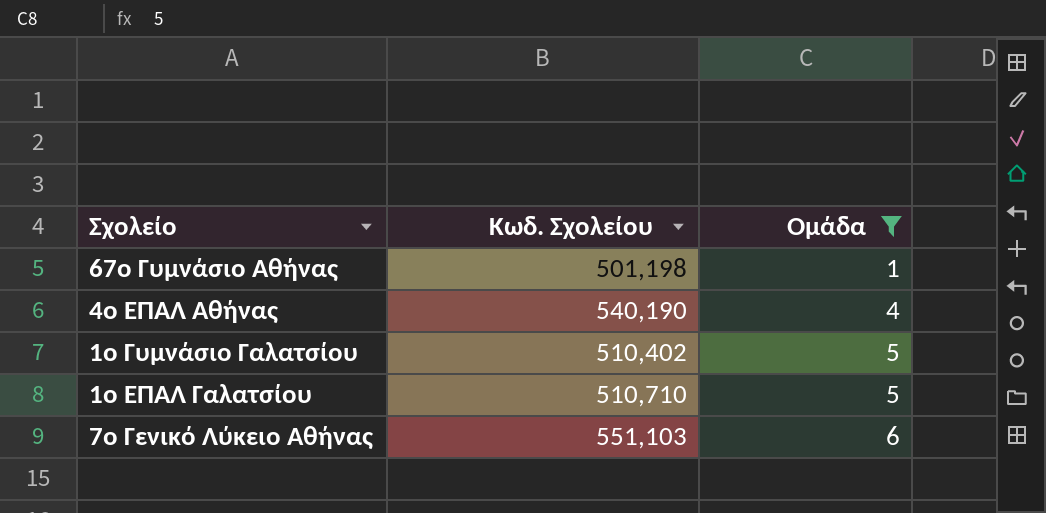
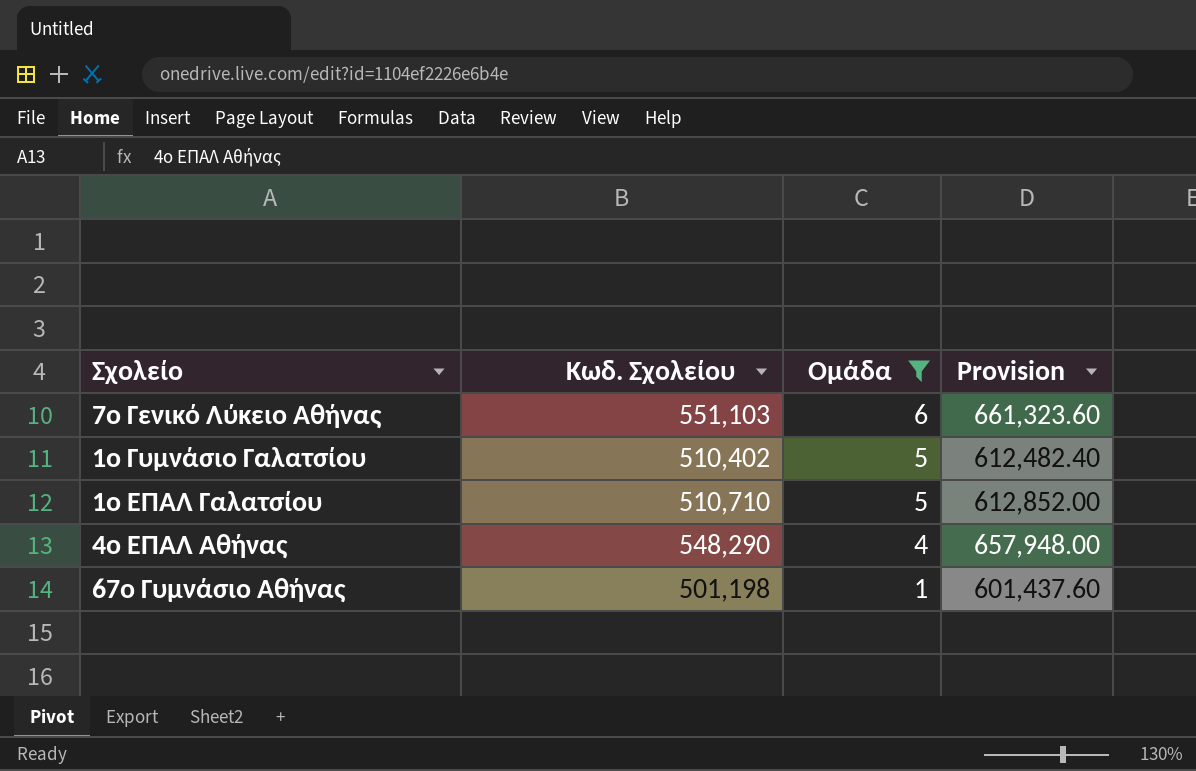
row order: Ομάδα ascending -> Ομάδα descending
column Provision | formula: none -> [Κωδ. Σχολείου] * 1.2
4ο ΕΠΑΛ Αθήνας | Κωδ. Σχολείου: 540,190 -> 548,290

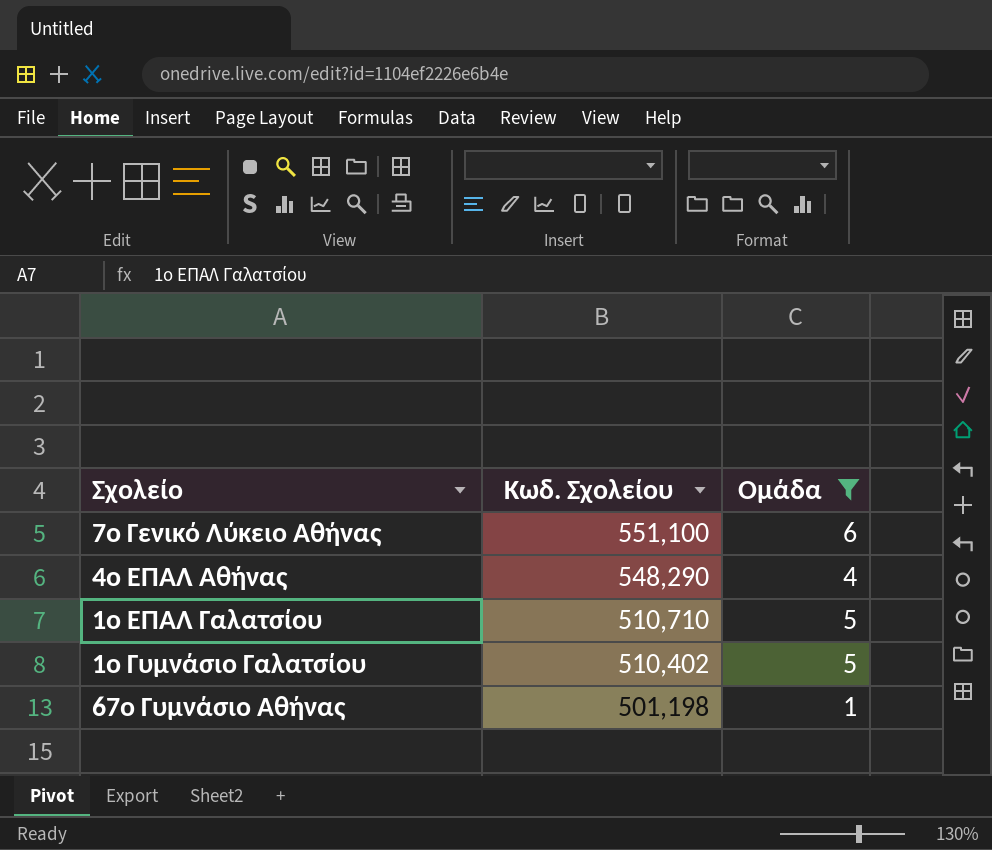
row order: Ομάδα descending -> Κωδ. Σχολείου descending
column Provision | formula: [Κωδ. Σχολείου] * 1.2 -> none
7ο Γενικό Λύκειο Αθήνας | Κωδ. Σχολείου: 551,103 -> 551,100

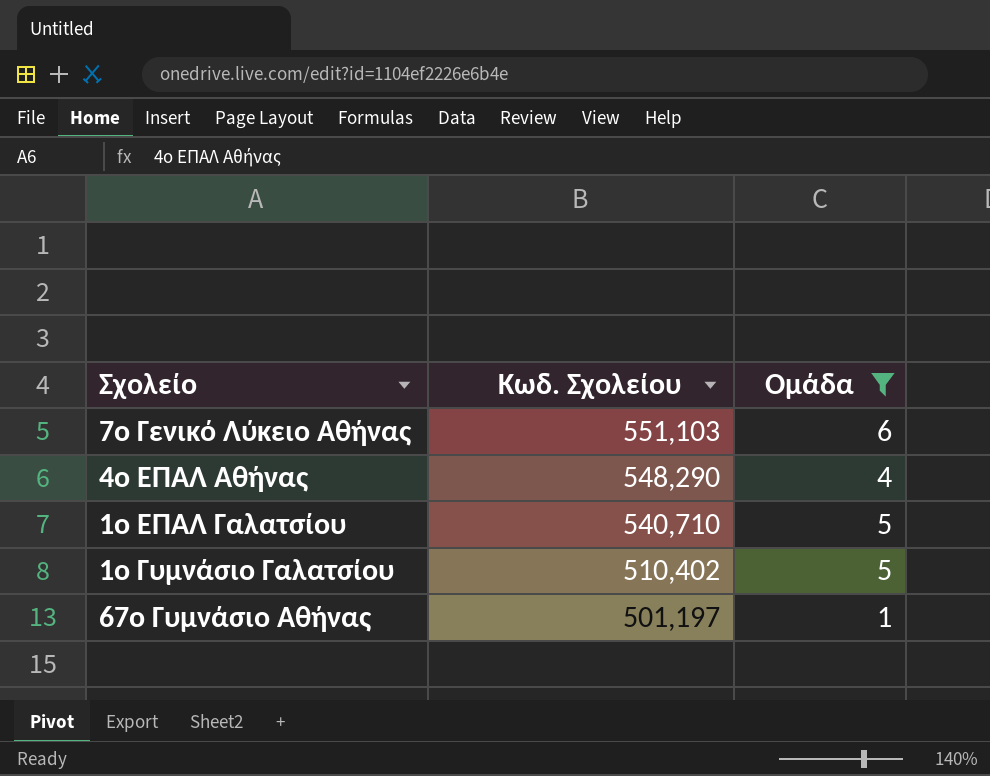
7ο Γενικό Λύκειο Αθήνας | Κωδ. Σχολείου: 551,100 -> 551,103
1ο ΕΠΑΛ Γαλατσίου | Κωδ. Σχολείου: 510,710 -> 540,710
67ο Γυμνάσιο Αθήνας | Κωδ. Σχολείου: 501,198 -> 501,197

